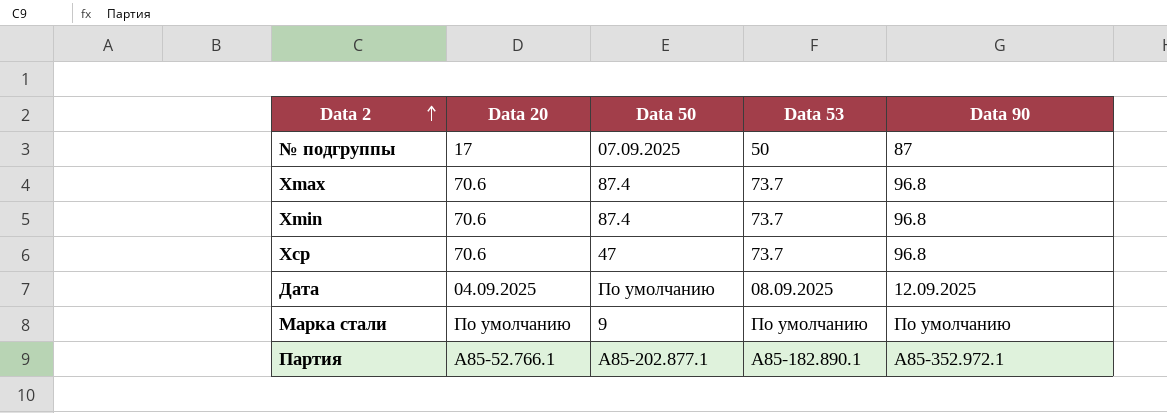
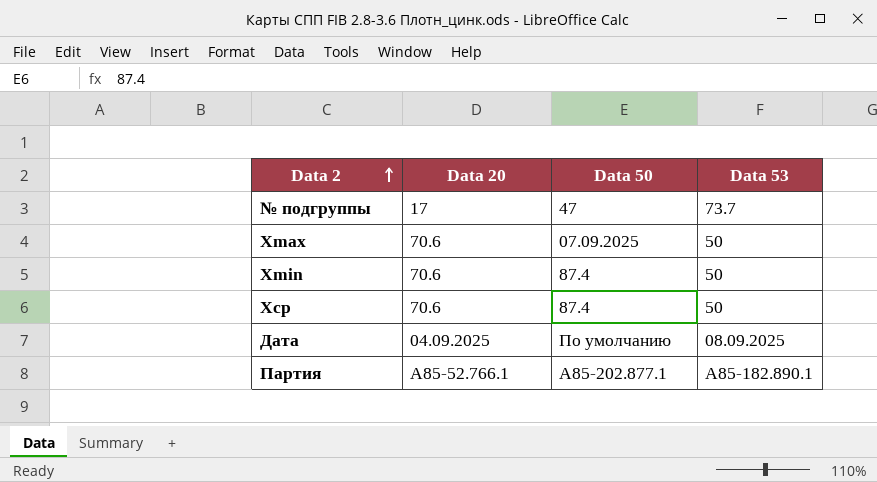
column Data 90 | position: 5 -> none
row Марка стали: По умолчанию | 9 | По умолчанию | По умолчанию -> none
№ подгруппы | Data 50: 07.09.2025 -> 47
№ подгруппы | Data 53: 50 -> 73.7
Xmax | Data 50: 87.4 -> 07.09.2025
Xmax | Data 53: 73.7 -> 50
Xmin | Data 53: 73.7 -> 50
Xср | Data 50: 47 -> 87.4
Xср | Data 53: 73.7 -> 50

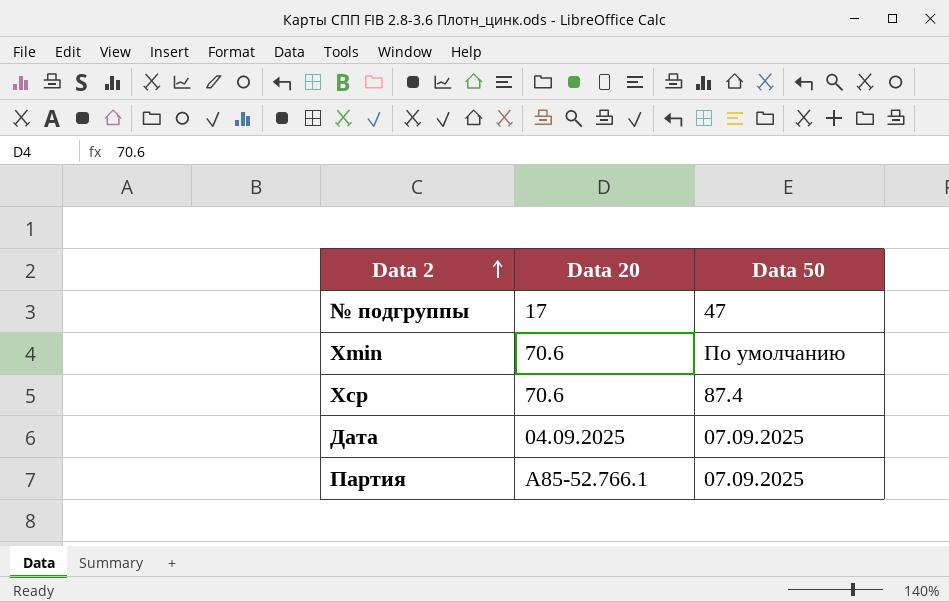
column Data 53 | position: 4 -> none
row Xmax: 70.6 | 07.09.2025 | 50 -> none
Xmin | Data 50: 87.4 -> По умолчанию
Дата | Data 50: По умолчанию -> 07.09.2025
Партия | Data 50: А85-202.877.1 -> 07.09.2025

